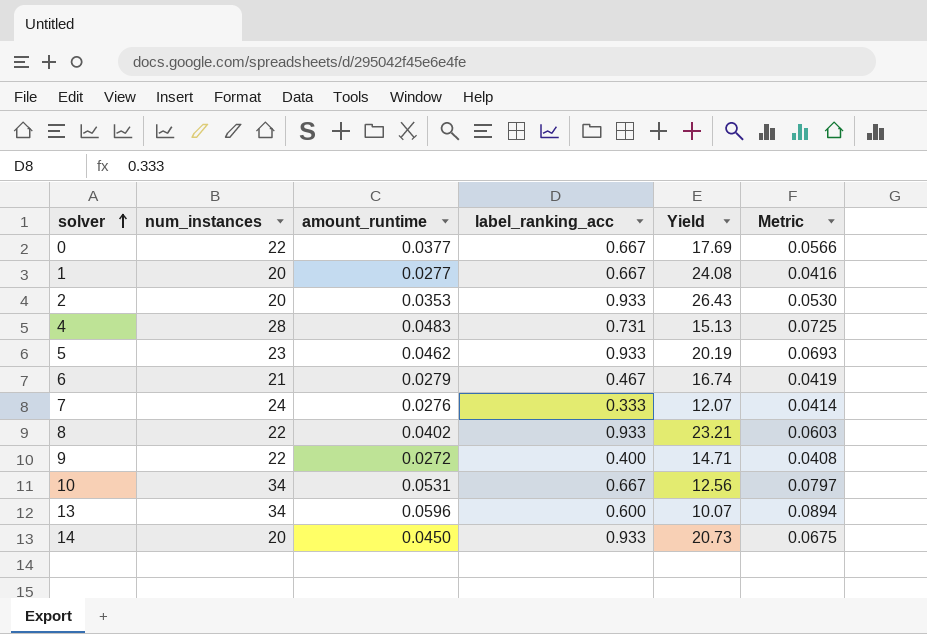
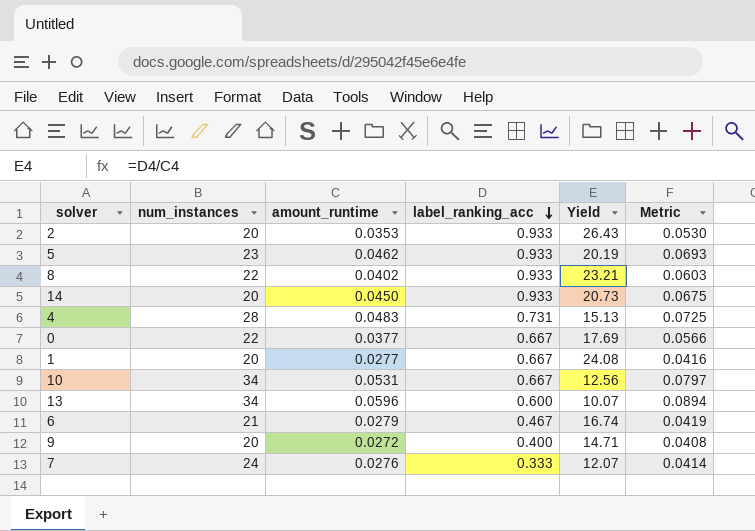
row order: solver ascending -> label_ranking_acc descending
9 | num_instances: 22 -> 20

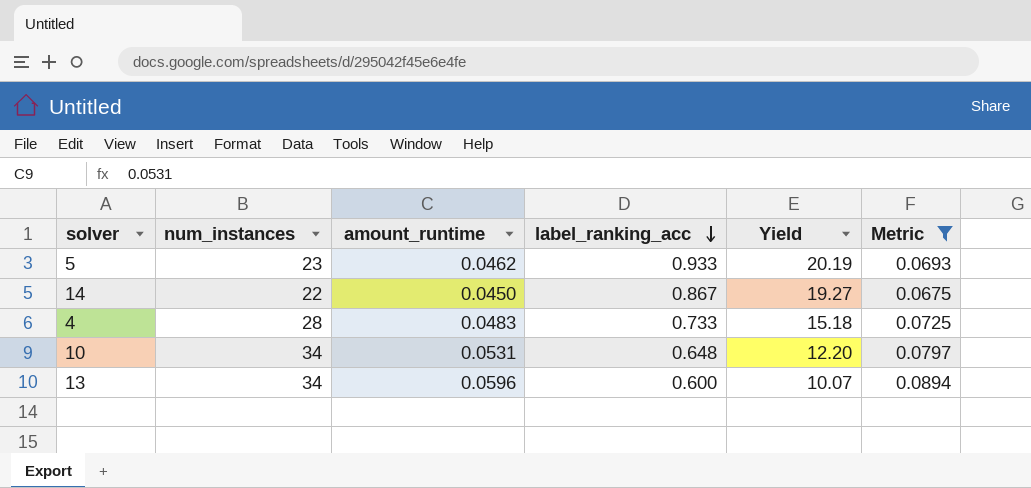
filter: none -> Metric >= 0.0675
14 | num_instances: 20 -> 22
14 | label_ranking_acc: 0.933 -> 0.867
14 | Yield: 20.73 -> 19.27
4 | label_ranking_acc: 0.731 -> 0.733
4 | Yield: 15.13 -> 15.18
10 | label_ranking_acc: 0.667 -> 0.648
10 | Yield: 12.56 -> 12.20

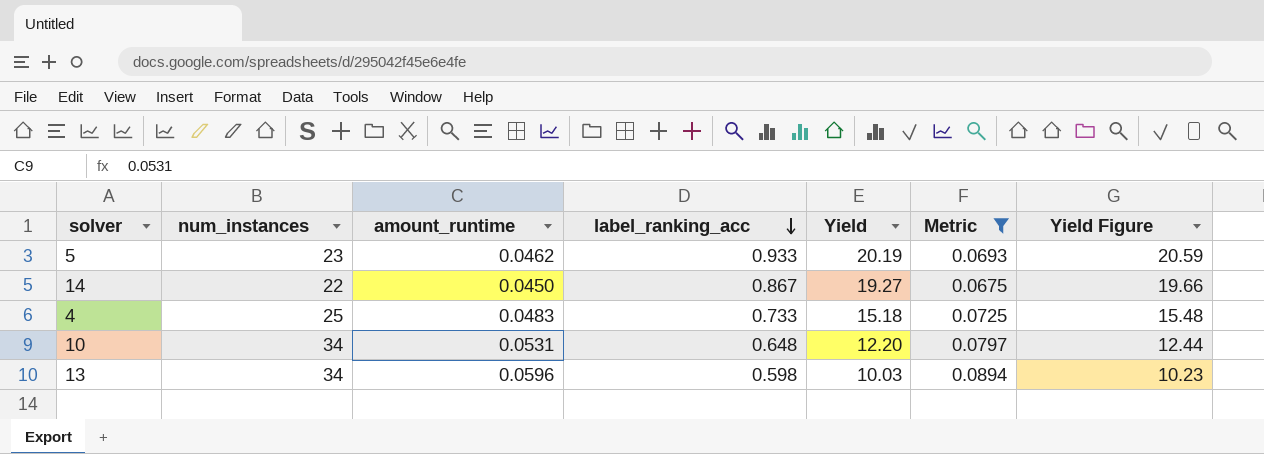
column Yield Figure | formula: none -> [Yield] * 1.02
4 | num_instances: 28 -> 25
13 | label_ranking_acc: 0.600 -> 0.598
13 | Yield: 10.07 -> 10.03

